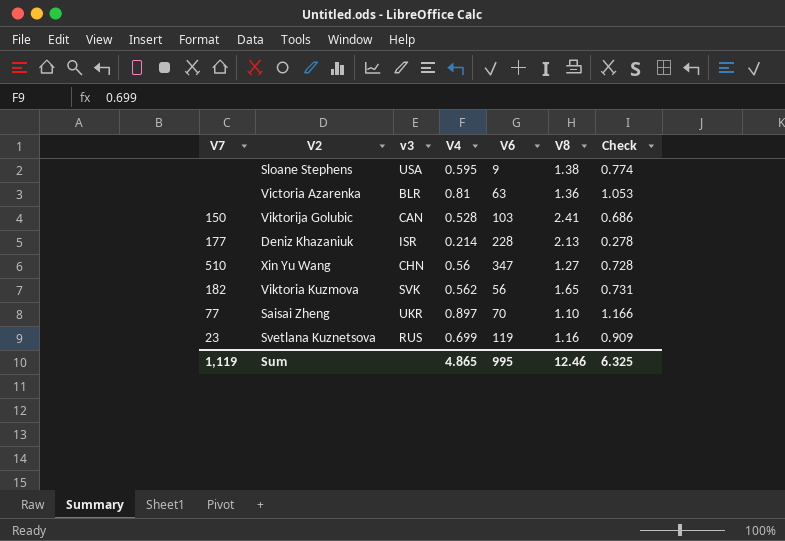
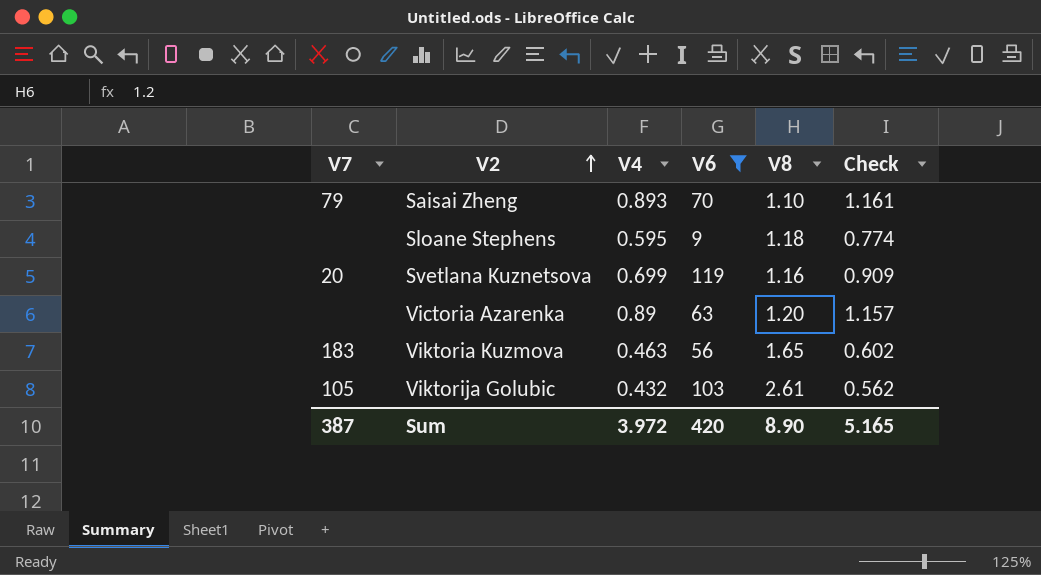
filter: none -> V6 <= 119
row order: none -> V2 ascending
column v3 | position: 3 -> none
Saisai Zheng | V7: 77 -> 79
Saisai Zheng | V4: 0.897 -> 0.893
Saisai Zheng | Check: 1.166 -> 1.161
Sloane Stephens | V8: 1.38 -> 1.18
Svetlana Kuznetsova | V7: 23 -> 20
Victoria Azarenka | V4: 0.81 -> 0.89
Victoria Azarenka | V8: 1.36 -> 1.20
Victoria Azarenka | Check: 1.053 -> 1.157
Viktoria Kuzmova | V7: 182 -> 183
Viktoria Kuzmova | V4: 0.562 -> 0.463
Viktoria Kuzmova | Check: 0.731 -> 0.602
Viktorija Golubic | V7: 150 -> 105
Viktorija Golubic | V4: 0.528 -> 0.432
Viktorija Golubic | V8: 2.41 -> 2.61
Viktorija Golubic | Check: 0.686 -> 0.562
Sum | V7: 1,119 -> 387
Sum | V4: 4.865 -> 3.972
Sum | V6: 995 -> 420
Sum | V8: 12.46 -> 8.90
Sum | Check: 6.325 -> 5.165

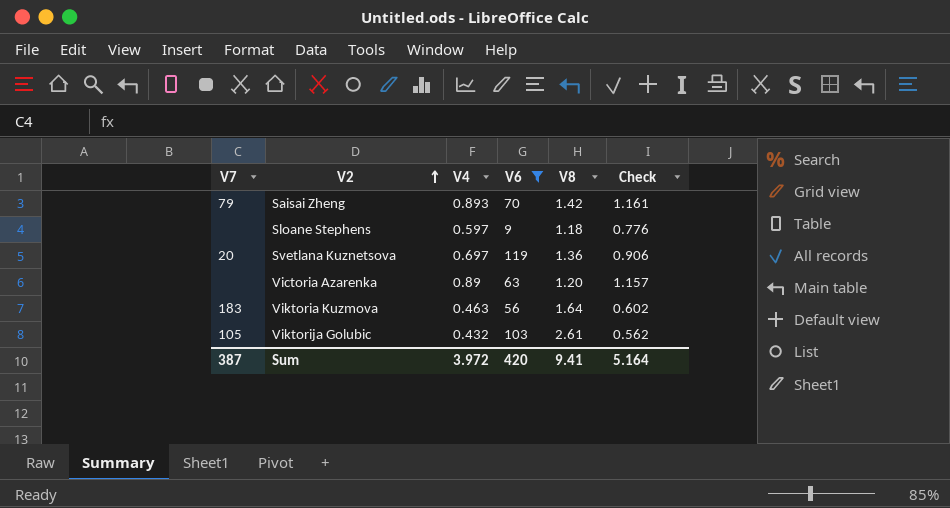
Saisai Zheng | V8: 1.10 -> 1.42
Sloane Stephens | V4: 0.595 -> 0.597
Sloane Stephens | Check: 0.774 -> 0.776
Svetlana Kuznetsova | V4: 0.699 -> 0.697
Svetlana Kuznetsova | V8: 1.16 -> 1.36
Svetlana Kuznetsova | Check: 0.909 -> 0.906
Viktoria Kuzmova | V8: 1.65 -> 1.64
Sum | V8: 8.90 -> 9.41
Sum | Check: 5.165 -> 5.164

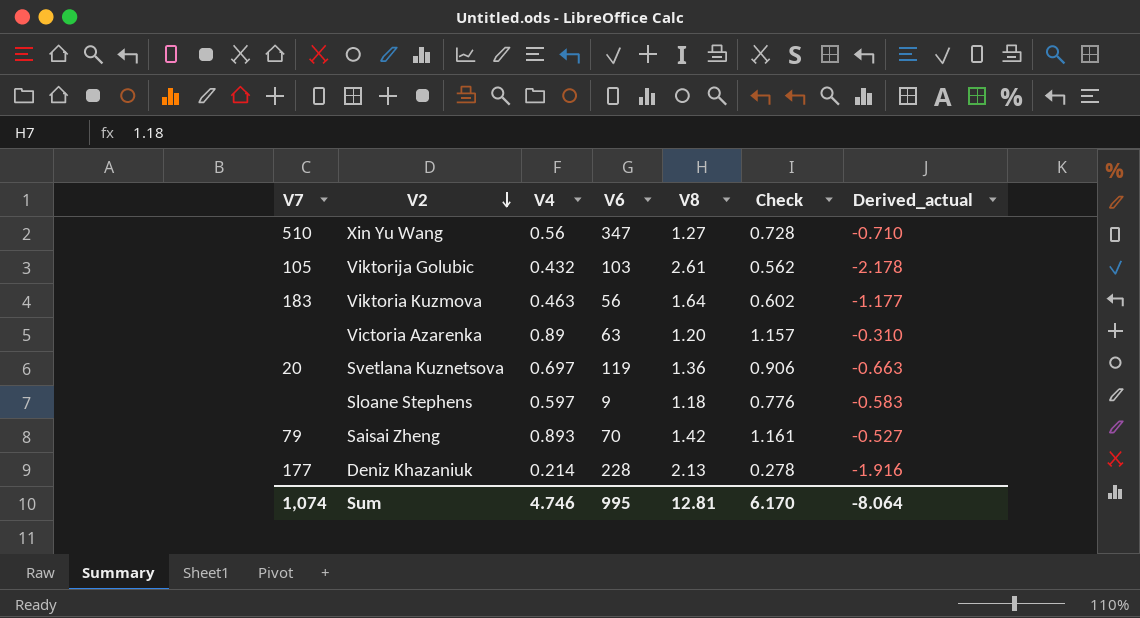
filter: V6 <= 119 -> none
row order: V2 ascending -> V2 descending
column Derived_actual | formula: none -> [V4] - [V8]
Sum | V7: 387 -> 1,074
Sum | V4: 3.972 -> 4.746
Sum | V6: 420 -> 995
Sum | V8: 9.41 -> 12.81
Sum | Check: 5.164 -> 6.170

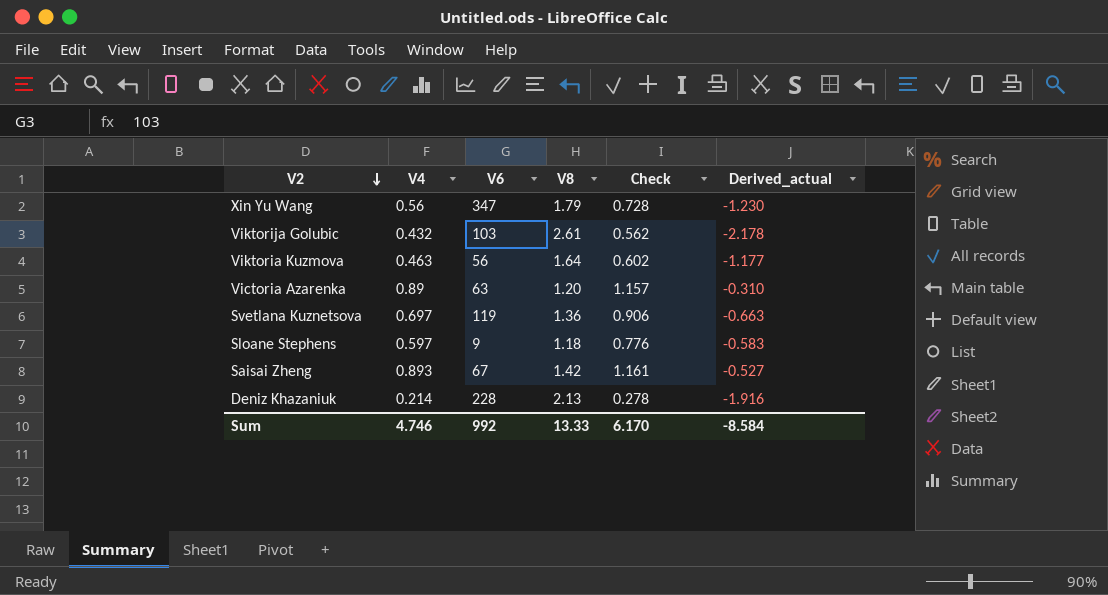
column V7 | position: 1 -> none
Xin Yu Wang | V8: 1.27 -> 1.79
Xin Yu Wang | Derived_actual: -0.710 -> -1.230
Saisai Zheng | V6: 70 -> 67
Sum | V6: 995 -> 992
Sum | V8: 12.81 -> 13.33
Sum | Derived_actual: -8.064 -> -8.584

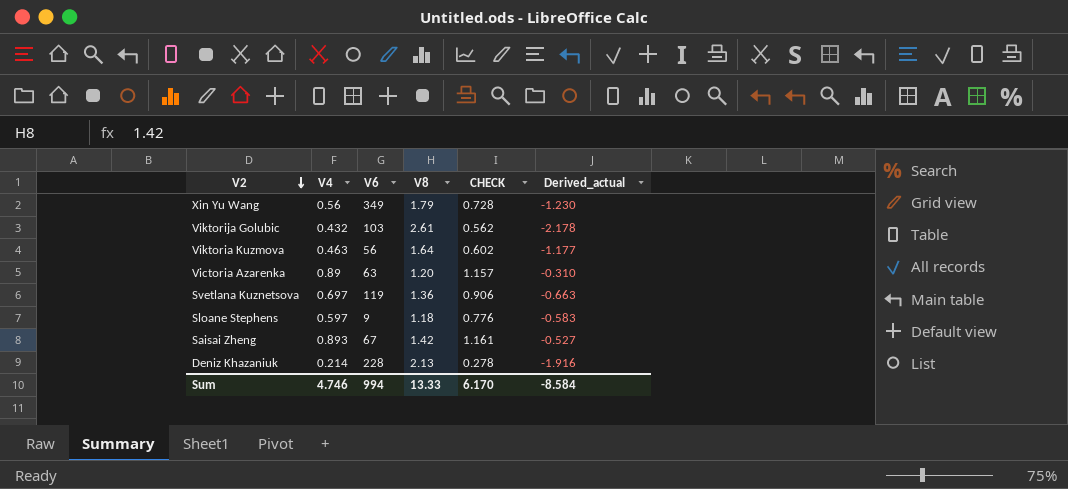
column name: Check -> CHECK
Xin Yu Wang | V6: 347 -> 349
Sum | V6: 992 -> 994

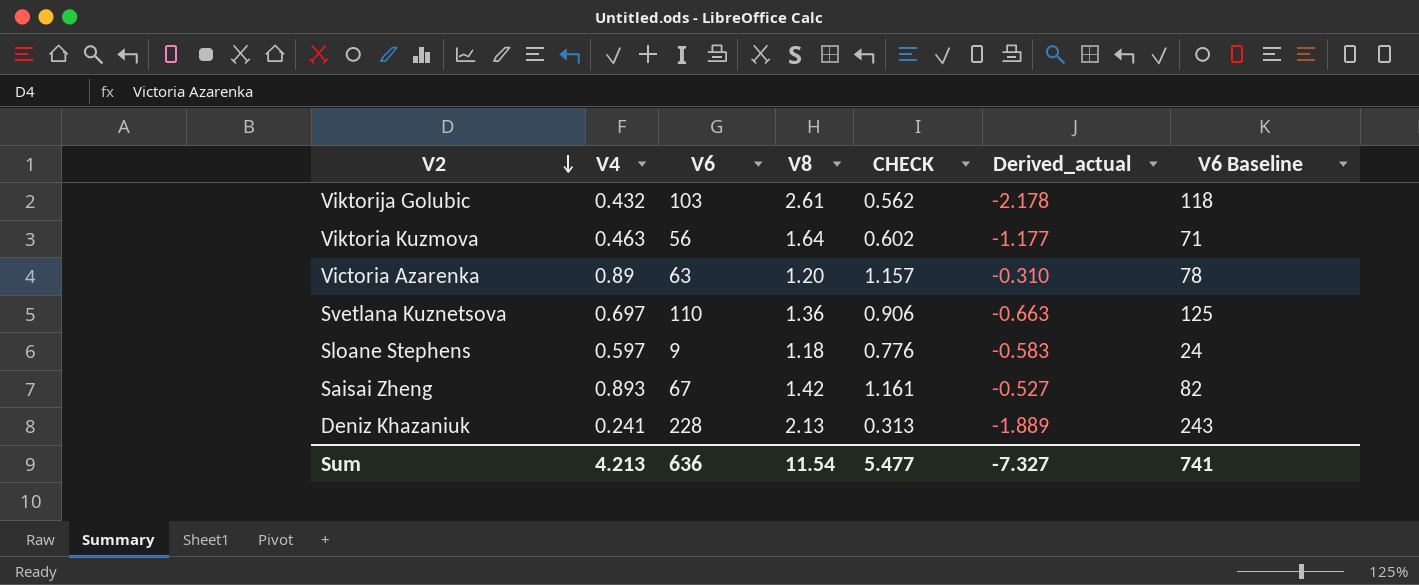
column V6 Baseline | formula: none -> [V6] + 15
row Xin Yu Wang: 0.56 | 349 | 1.79 | 0.728 | -1.230 -> none
Svetlana Kuznetsova | V6: 119 -> 110
Deniz Khazaniuk | V4: 0.214 -> 0.241
Deniz Khazaniuk | CHECK: 0.278 -> 0.313
Deniz Khazaniuk | Derived_actual: -1.916 -> -1.889
Sum | V4: 4.746 -> 4.213
Sum | V6: 994 -> 636
Sum | V8: 13.33 -> 11.54
Sum | CHECK: 6.170 -> 5.477
Sum | Derived_actual: -8.584 -> -7.327

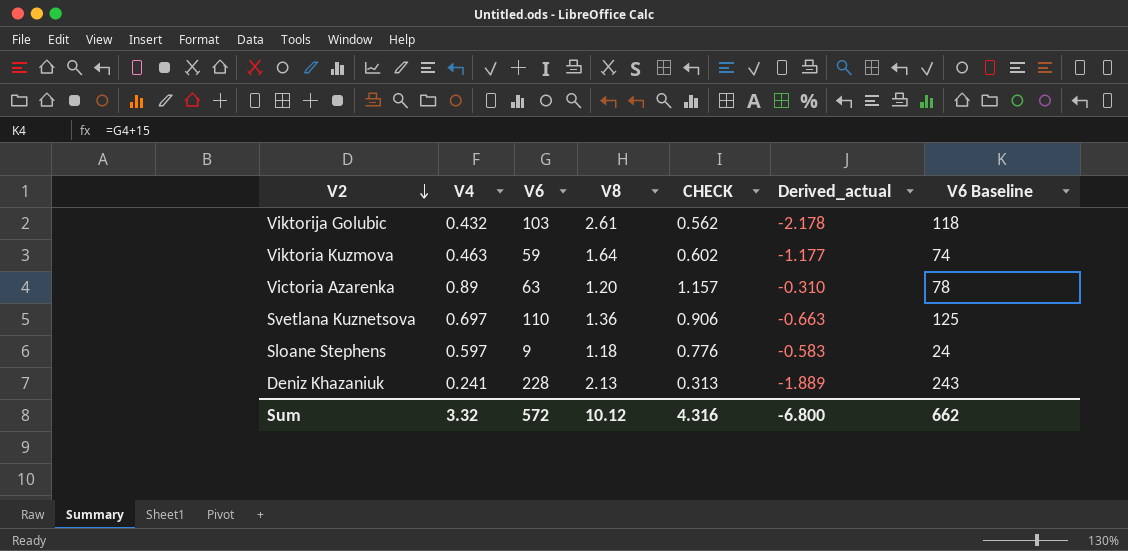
row Saisai Zheng: 0.893 | 67 | 1.42 | 1.161 | -0.527 | 82 -> none
Viktoria Kuzmova | V6: 56 -> 59
Viktoria Kuzmova | V6 Baseline: 71 -> 74
Sum | V4: 4.213 -> 3.32
Sum | V6: 636 -> 572
Sum | V8: 11.54 -> 10.12
Sum | CHECK: 5.477 -> 4.316
Sum | Derived_actual: -7.327 -> -6.800
Sum | V6 Baseline: 741 -> 662

